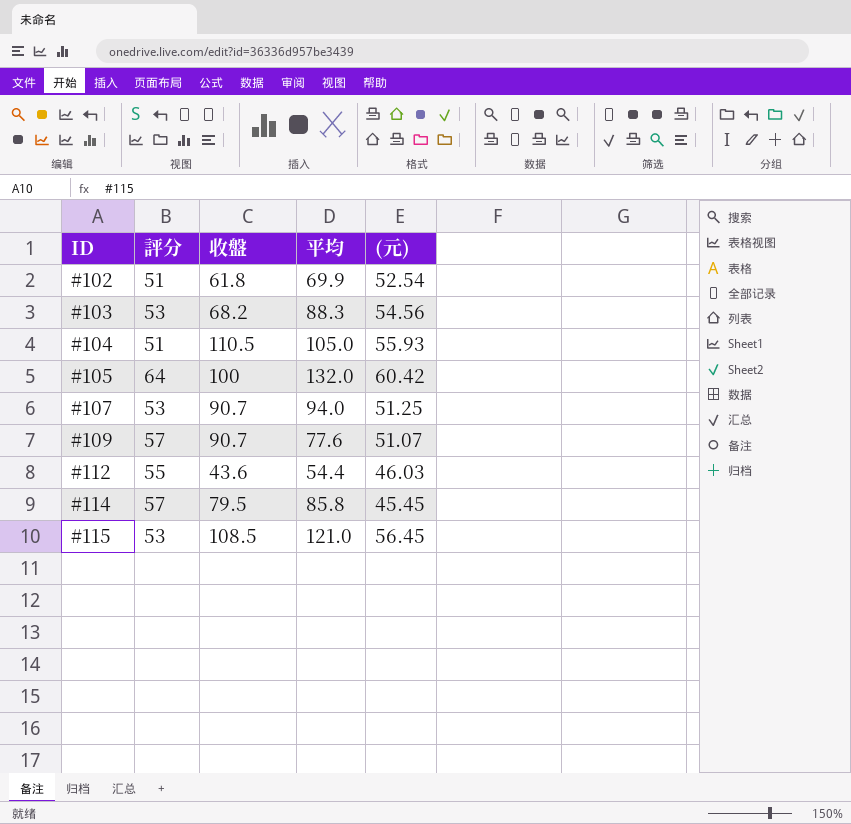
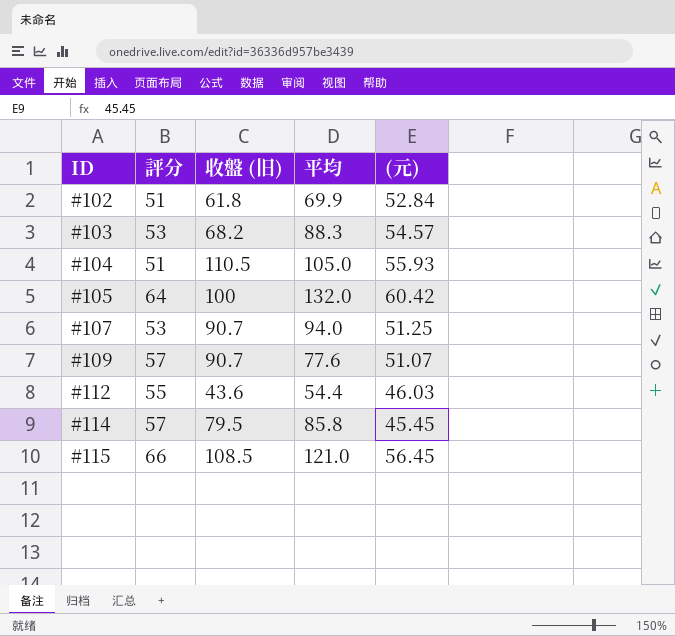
column name: 收盤 -> 收盤 (旧)
#102 | (元): 52.54 -> 52.84
#103 | (元): 54.56 -> 54.57
#115 | 評分: 53 -> 66

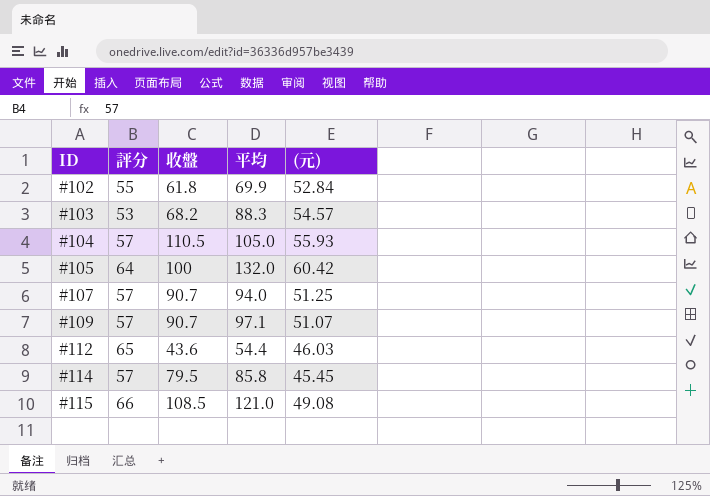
column name: 收盤 (旧) -> 收盤
#102 | 評分: 51 -> 55
#104 | 評分: 51 -> 57
#107 | 評分: 53 -> 57
#109 | 平均: 77.6 -> 97.1
#112 | 評分: 55 -> 65
#115 | (元): 56.45 -> 49.08

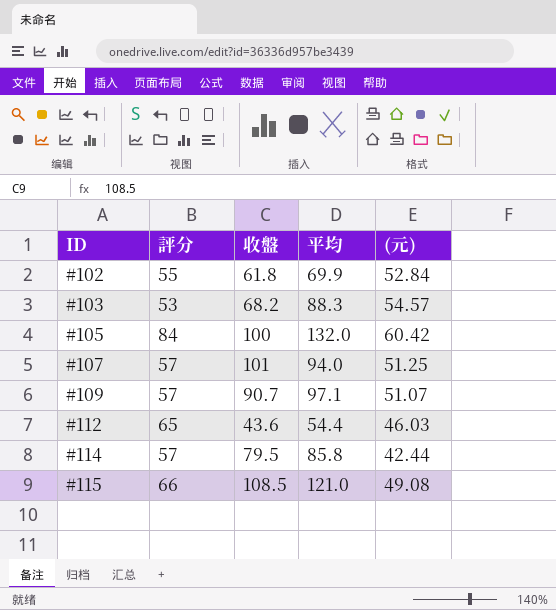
row #104: 57 | 110.5 | 105.0 | 55.93 -> none
#105 | 評分: 64 -> 84
#107 | 收盤: 90.7 -> 101
#114 | (元): 45.45 -> 42.44

